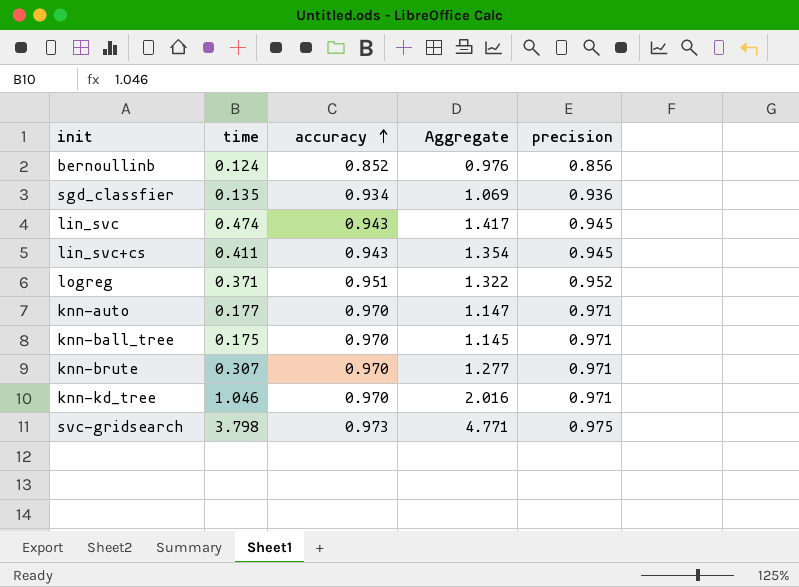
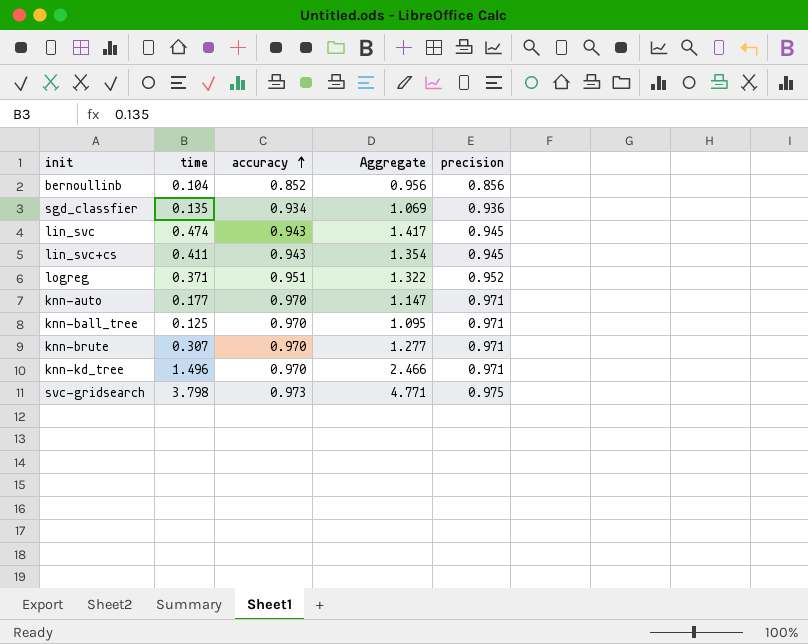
bernoullinb | time: 0.124 -> 0.104
bernoullinb | Aggregate: 0.976 -> 0.956
knn-ball_tree | time: 0.175 -> 0.125
knn-ball_tree | Aggregate: 1.145 -> 1.095
knn-kd_tree | time: 1.046 -> 1.496
knn-kd_tree | Aggregate: 2.016 -> 2.466

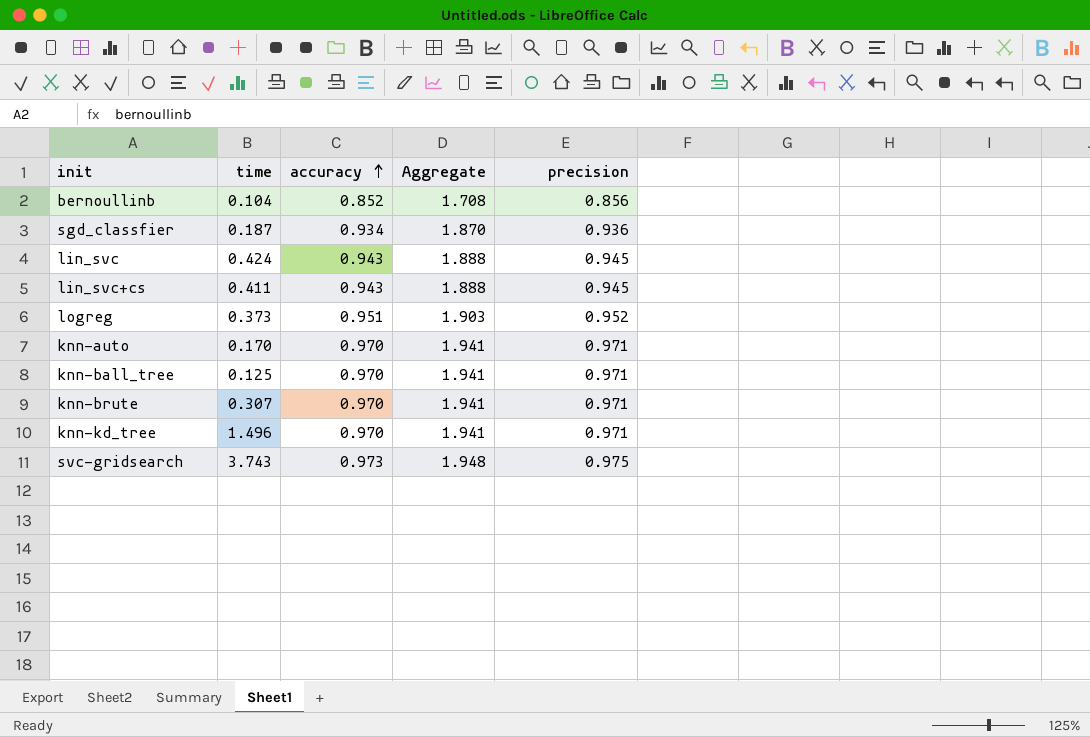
column Aggregate | formula: [time] + [accuracy] -> [accuracy] + [precision]
sgd_classfier | time: 0.135 -> 0.187
lin_svc | time: 0.474 -> 0.424
logreg | time: 0.371 -> 0.373
knn-auto | time: 0.177 -> 0.170
svc-gridsearch | time: 3.798 -> 3.743

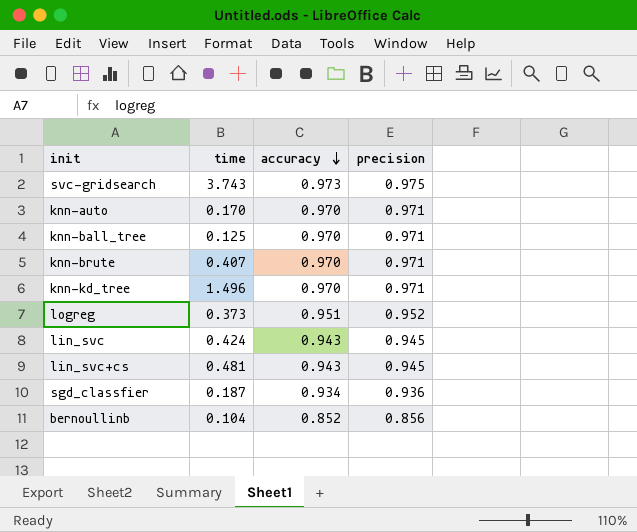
row order: accuracy ascending -> accuracy descending
column Aggregate | formula: [accuracy] + [precision] -> none
knn-brute | time: 0.307 -> 0.407
lin_svc+cs | time: 0.411 -> 0.481

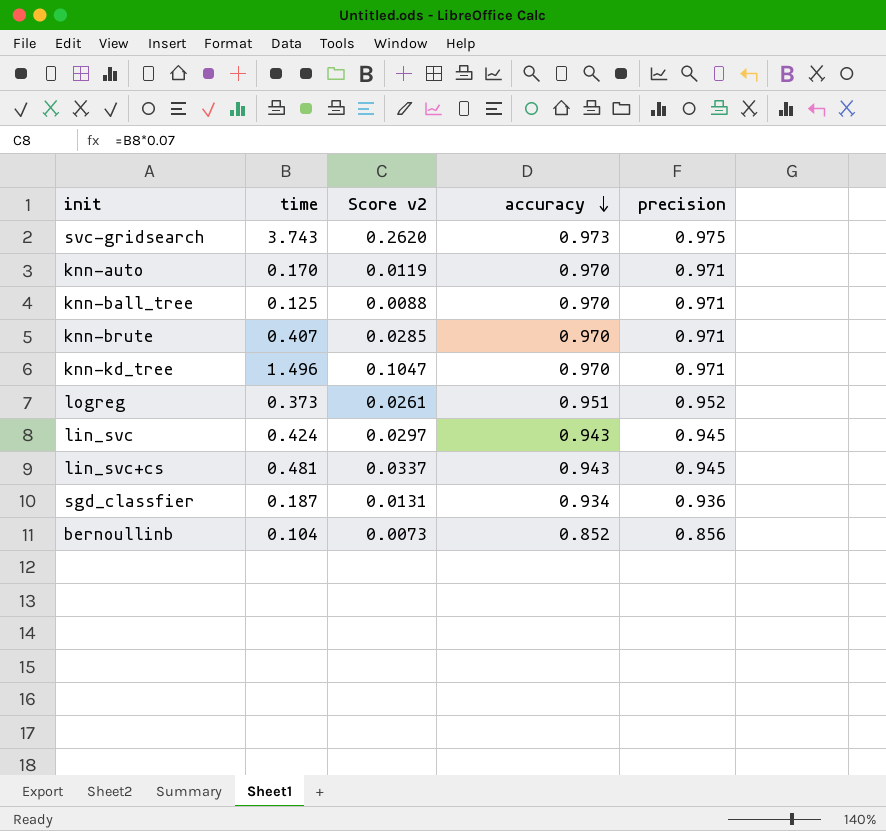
column Score v2 | formula: none -> [time] * 0.07

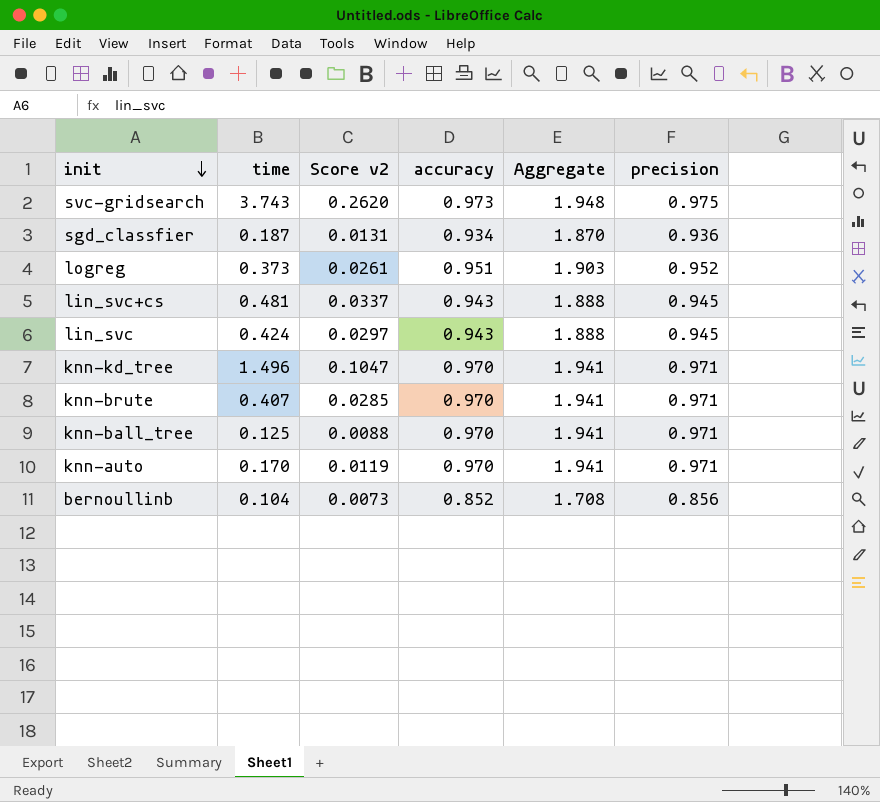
row order: accuracy descending -> init descending
column Aggregate | formula: none -> [accuracy] + [precision]

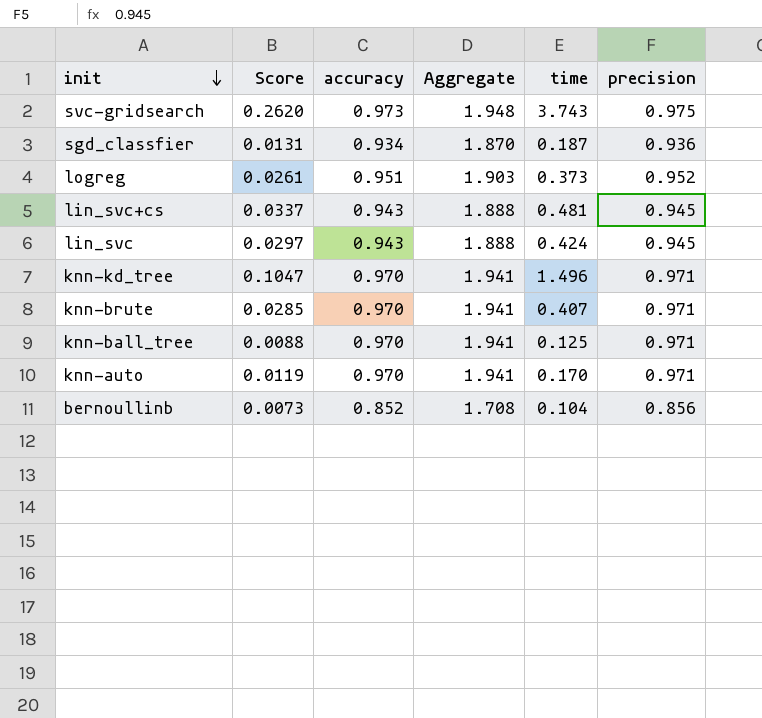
column name: Score v2 -> Score
column time | position: 2 -> 5

